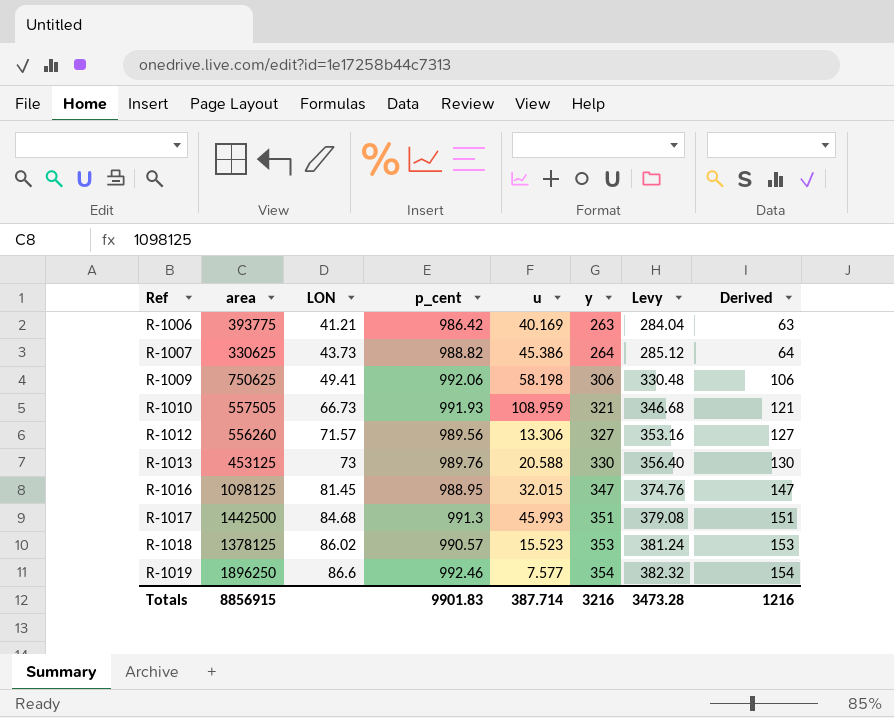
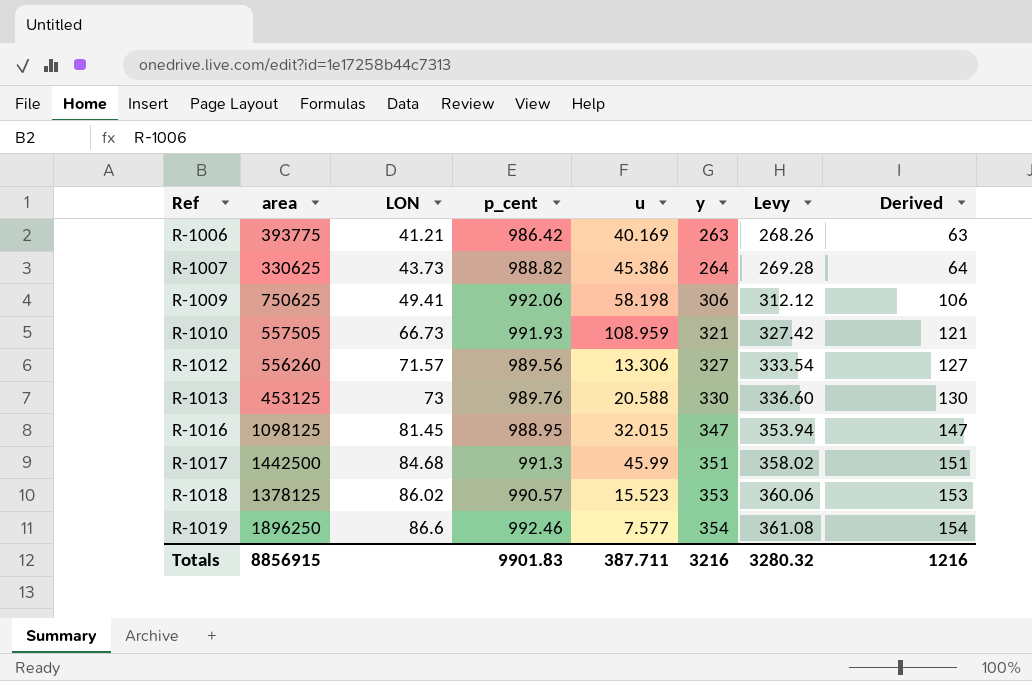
column Levy | formula: [y] * 1.08 -> [y] * 1.02
R-1017 | u: 45.993 -> 45.99
Totals | u: 387.714 -> 387.711
Totals | Levy: 3473.28 -> 3280.32

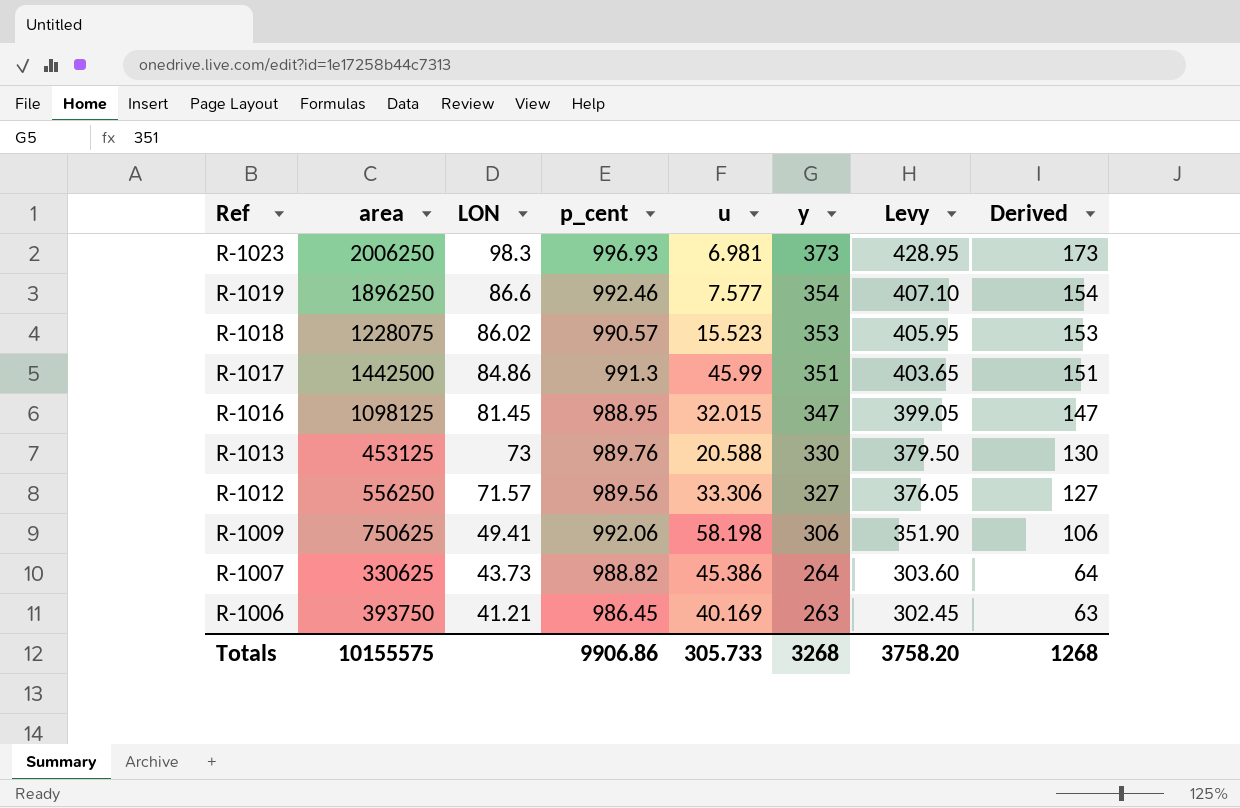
row order: Ref ascending -> Ref descending
column Levy | formula: [y] * 1.02 -> [y] * 1.15
row R-1010: 557505 | 66.73 | 991.93 | 108.959 | 321 | 327.42 | 121 -> none
row R-1023: none -> 2006250 | 98.3 | 996.93 | 6.981 | 373 | 428.95 | 173
R-1018 | area: 1378125 -> 1228075
R-1017 | LON: 84.68 -> 84.86
R-1012 | area: 556260 -> 556250
R-1012 | u: 13.306 -> 33.306
R-1006 | area: 393775 -> 393750
R-1006 | p_cent: 986.42 -> 986.45
Totals | area: 8856915 -> 10155575
Totals | p_cent: 9901.83 -> 9906.86
Totals | u: 387.711 -> 305.733
Totals | y: 3216 -> 3268
Totals | Levy: 3280.32 -> 3758.20
Totals | Derived: 1216 -> 1268

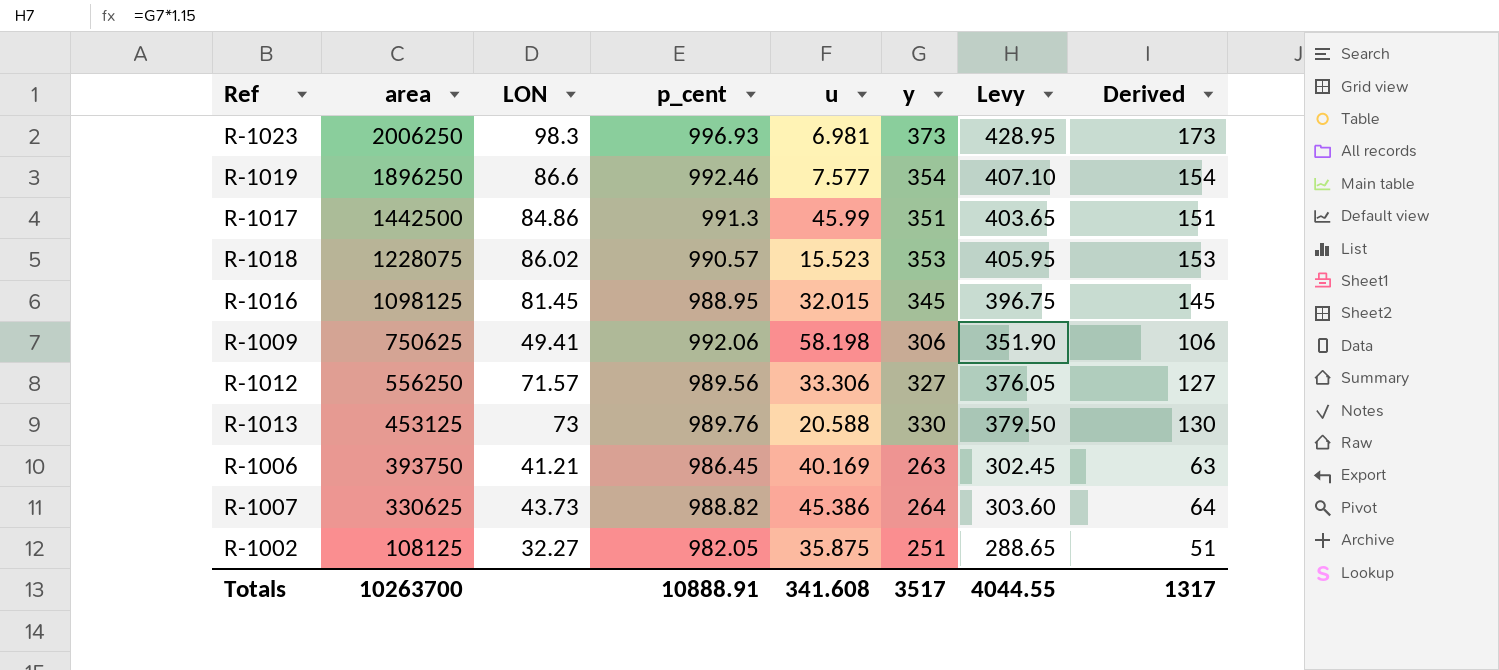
row order: Ref descending -> area descending
R-1016 | y: 347 -> 345
R-1016 | Levy: 399.05 -> 396.75
R-1016 | Derived: 147 -> 145
row R-1002: none -> 108125 | 32.27 | 982.05 | 35.875 | 251 | 288.65 | 51
Totals | area: 10155575 -> 10263700
Totals | p_cent: 9906.86 -> 10888.91
Totals | u: 305.733 -> 341.608
Totals | y: 3268 -> 3517
Totals | Levy: 3758.20 -> 4044.55
Totals | Derived: 1268 -> 1317

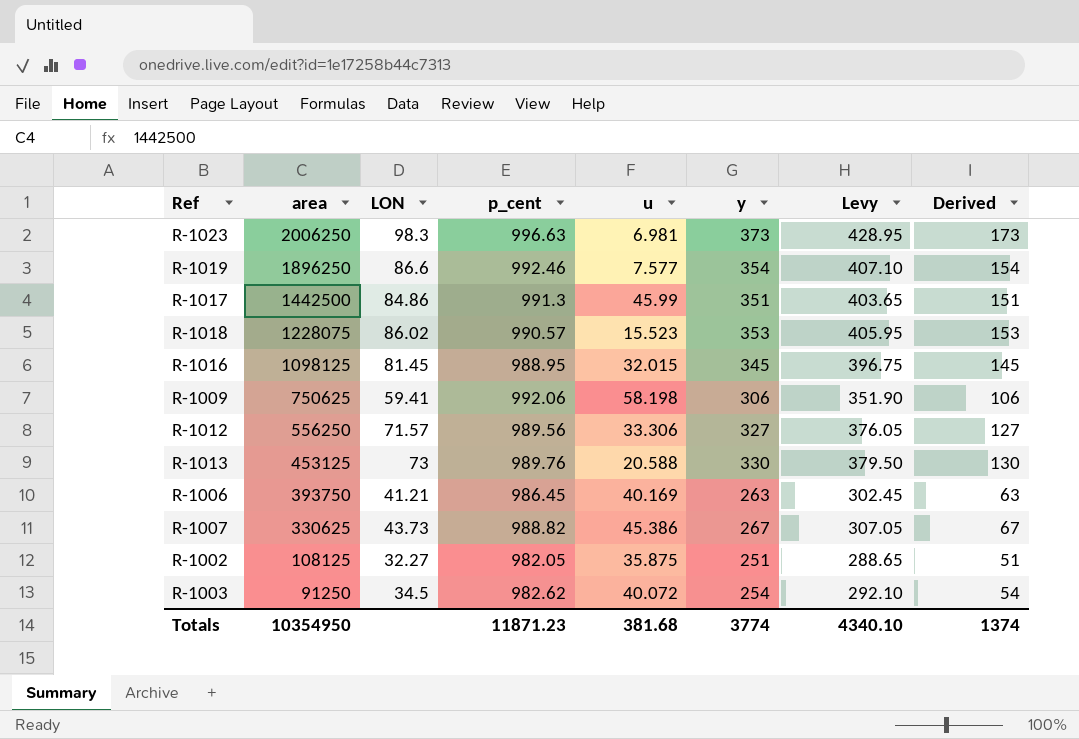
R-1023 | p_cent: 996.93 -> 996.63
R-1009 | LON: 49.41 -> 59.41
R-1007 | y: 264 -> 267
R-1007 | Levy: 303.60 -> 307.05
R-1007 | Derived: 64 -> 67
row R-1003: none -> 91250 | 34.5 | 982.62 | 40.072 | 254 | 292.10 | 54
Totals | area: 10263700 -> 10354950
Totals | p_cent: 10888.91 -> 11871.23
Totals | u: 341.608 -> 381.68
Totals | y: 3517 -> 3774
Totals | Levy: 4044.55 -> 4340.10
Totals | Derived: 1317 -> 1374

